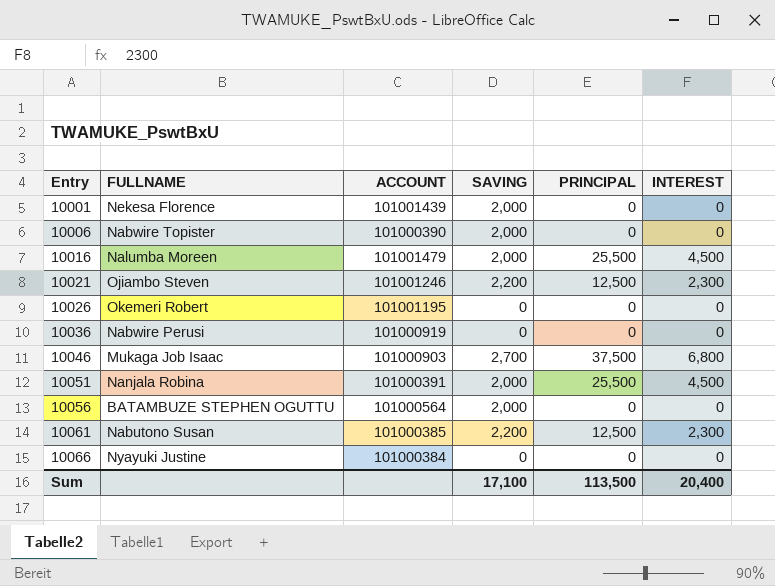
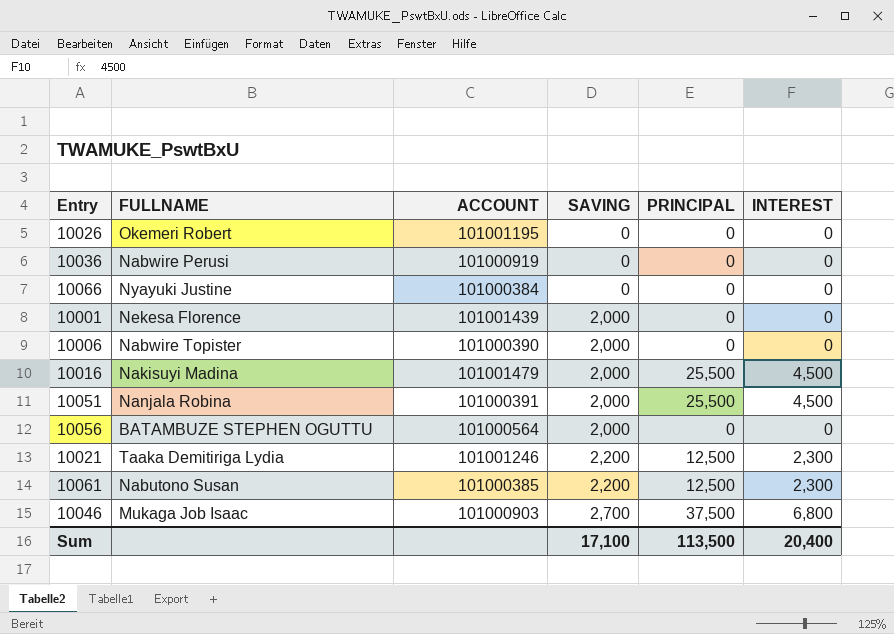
row order: Entry ascending -> SAVING ascending
10016 | FULLNAME: Nalumba Moreen -> Nakisuyi Madina
10021 | FULLNAME: Ojiambo Steven -> Taaka Demitiriga Lydia

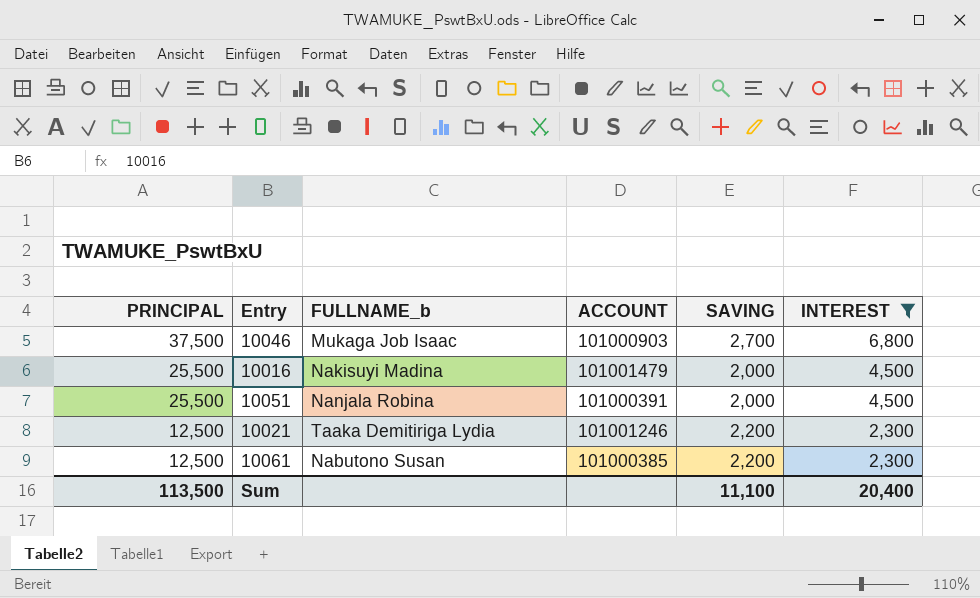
filter: none -> INTEREST != 0
row order: SAVING ascending -> PRINCIPAL descending
column PRINCIPAL | position: 5 -> 1
column name: FULLNAME -> FULLNAME_b
Sum | SAVING: 17,100 -> 11,100

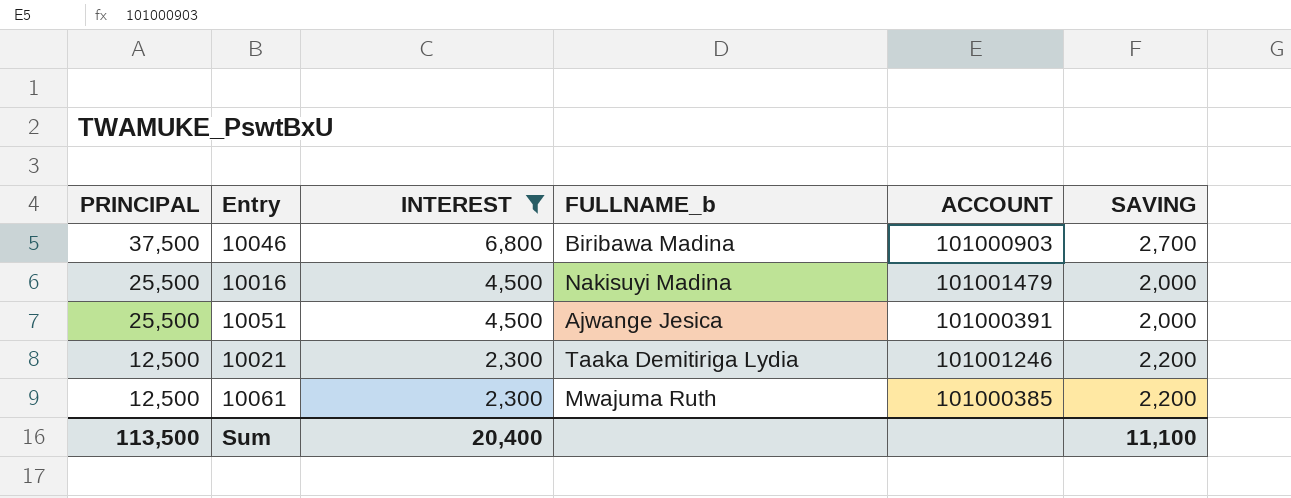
column INTEREST | position: 6 -> 3
10046 | FULLNAME_b: Mukaga Job Isaac -> Biribawa Madina
10051 | FULLNAME_b: Nanjala Robina -> Ajwange Jesica
10061 | FULLNAME_b: Nabutono Susan -> Mwajuma Ruth

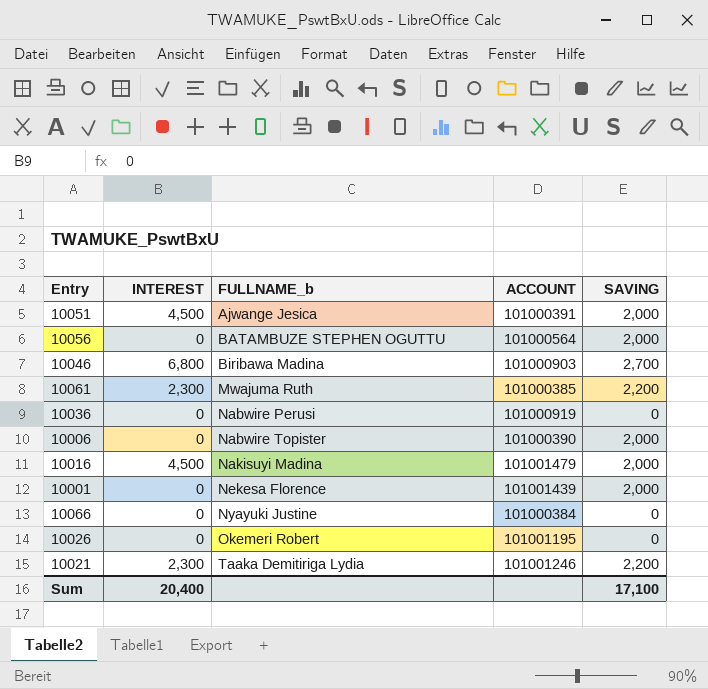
filter: INTEREST != 0 -> none
row order: PRINCIPAL descending -> FULLNAME_b ascending
column PRINCIPAL | position: 1 -> none
Sum | SAVING: 11,100 -> 17,100

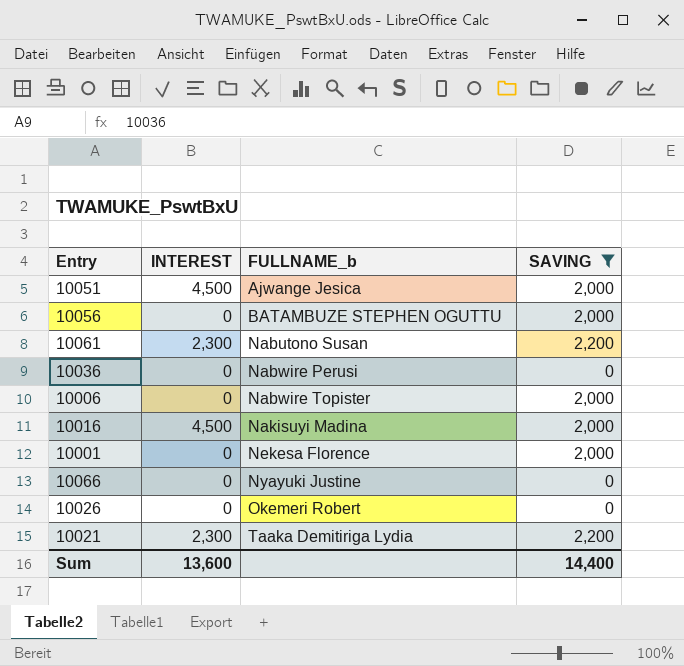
filter: none -> SAVING != 2,700
column ACCOUNT | position: 4 -> none
10061 | FULLNAME_b: Mwajuma Ruth -> Nabutono Susan
Sum | INTEREST: 20,400 -> 13,600
Sum | SAVING: 17,100 -> 14,400

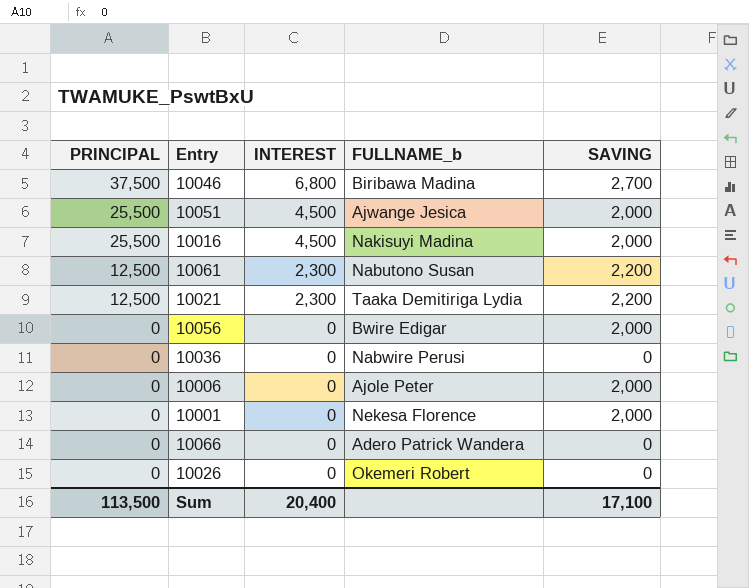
filter: SAVING != 2,700 -> none
row order: FULLNAME_b ascending -> PRINCIPAL descending
column PRINCIPAL | position: none -> 1
10056 | FULLNAME_b: BATAMBUZE STEPHEN OGUTTU -> Bwire Edigar
10006 | FULLNAME_b: Nabwire Topister -> Ajole Peter
10066 | FULLNAME_b: Nyayuki Justine -> Adero Patrick Wandera
Sum | INTEREST: 13,600 -> 20,400
Sum | SAVING: 14,400 -> 17,100

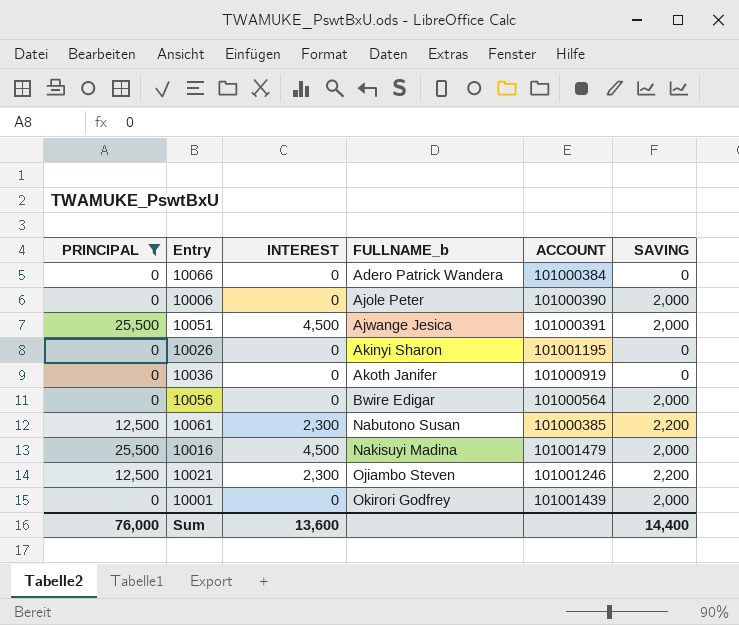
filter: none -> PRINCIPAL != 37,500
row order: PRINCIPAL descending -> FULLNAME_b ascending
column ACCOUNT | position: none -> 5
10026 | FULLNAME_b: Okemeri Robert -> Akinyi Sharon
10036 | FULLNAME_b: Nabwire Perusi -> Akoth Janifer
10021 | FULLNAME_b: Taaka Demitiriga Lydia -> Ojiambo Steven
10001 | FULLNAME_b: Nekesa Florence -> Okirori Godfrey
Sum | PRINCIPAL: 113,500 -> 76,000
Sum | INTEREST: 20,400 -> 13,600
Sum | SAVING: 17,100 -> 14,400

